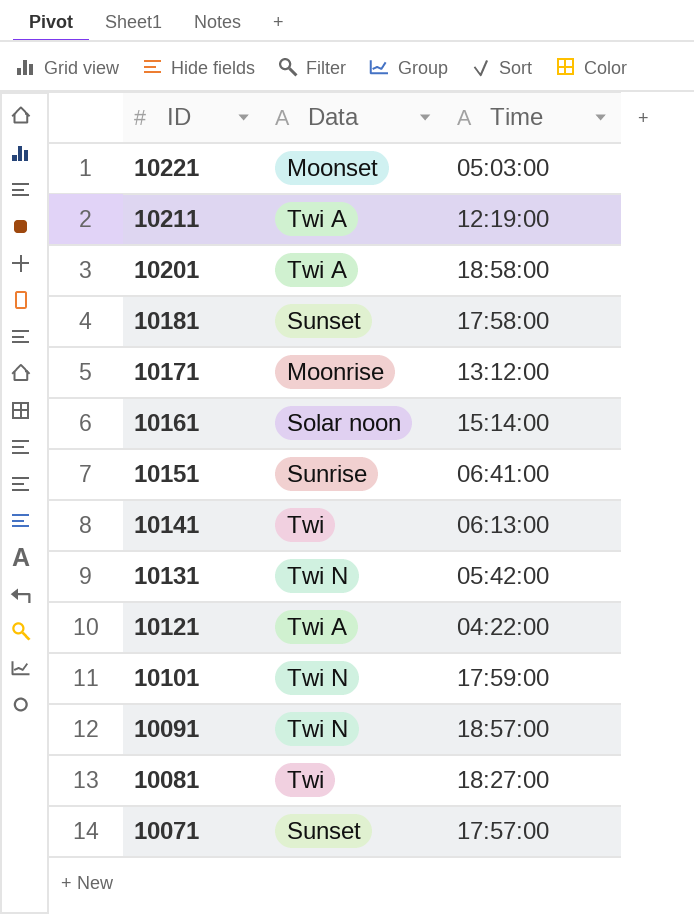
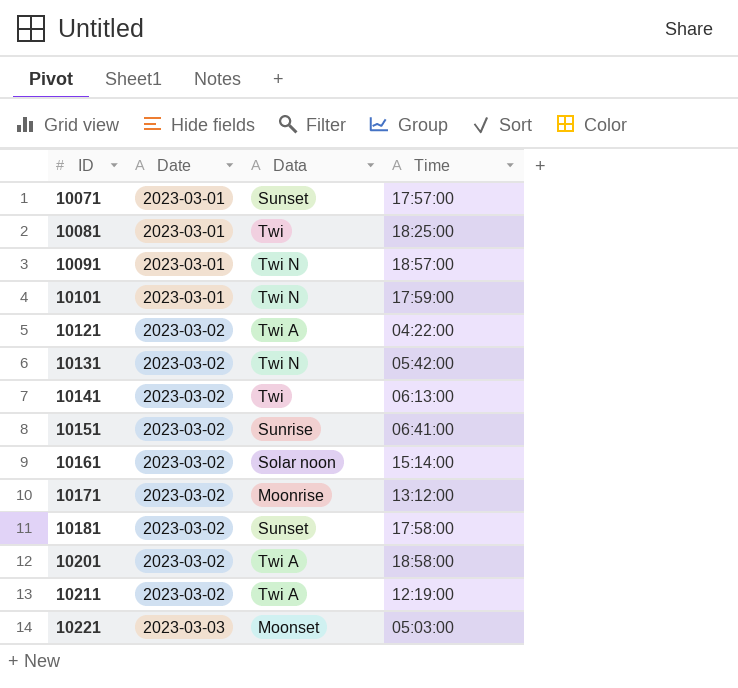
row order: ID descending -> ID ascending
column Date | position: none -> 2
10081 | Time: 18:27:00 -> 18:25:00

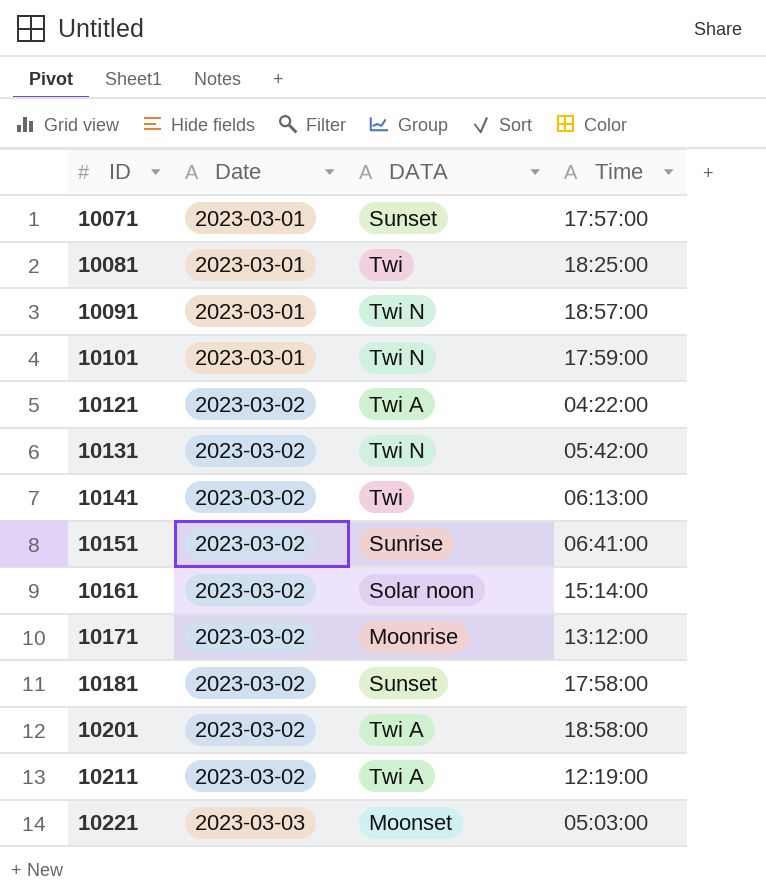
column name: Data -> DATA

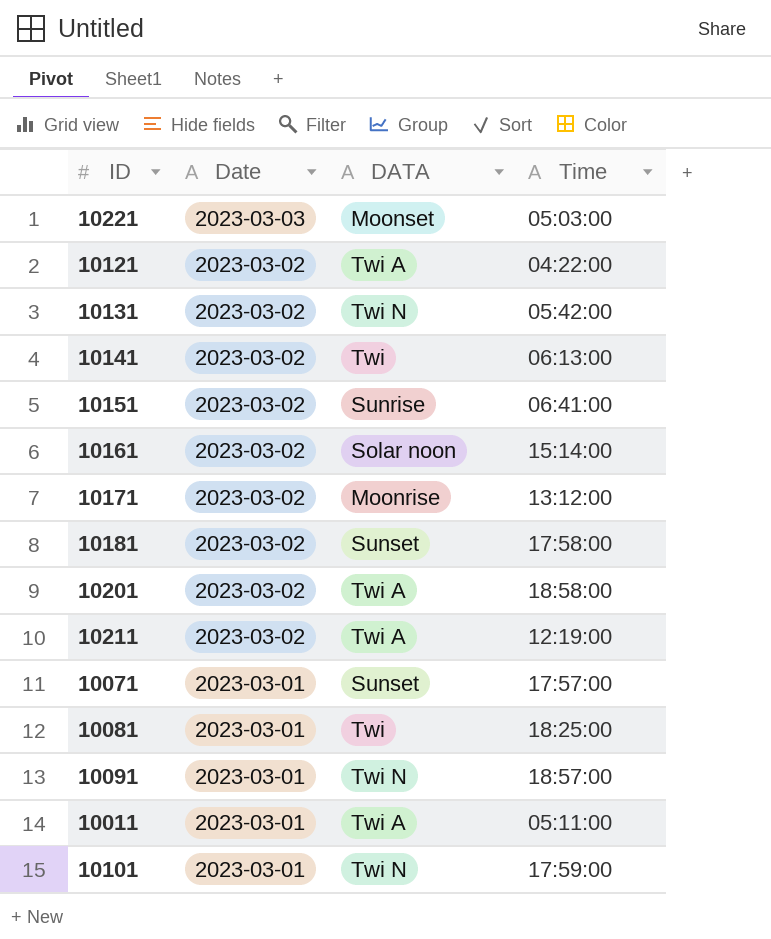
row order: ID ascending -> Date descending
row 10011: none -> 2023-03-01 | Twi A | 05:11:00

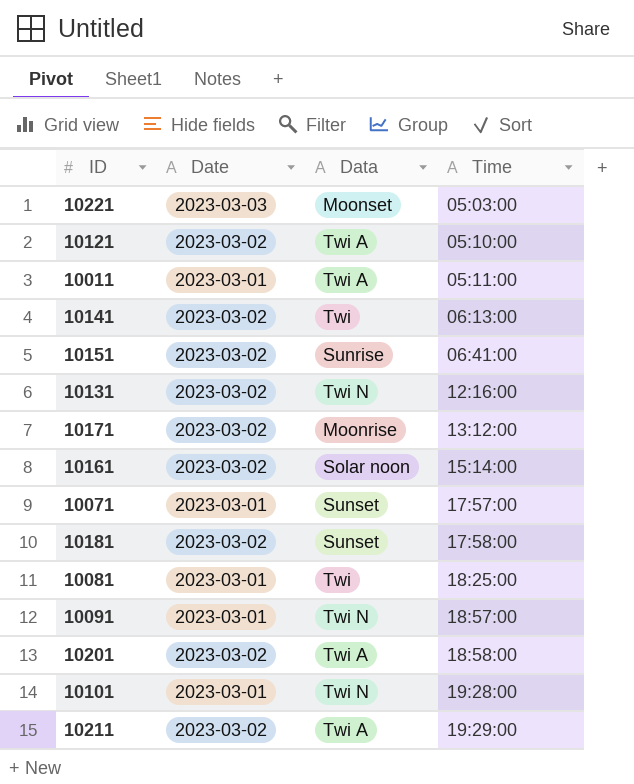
row order: Date descending -> Time ascending
column name: DATA -> Data
10121 | Time: 04:22:00 -> 05:10:00
10131 | Time: 05:42:00 -> 12:16:00
10101 | Time: 17:59:00 -> 19:28:00
10211 | Time: 12:19:00 -> 19:29:00

